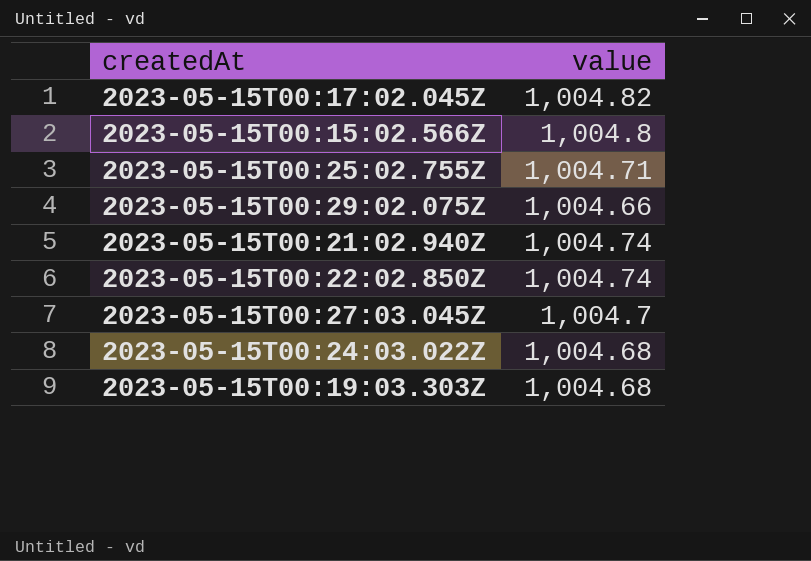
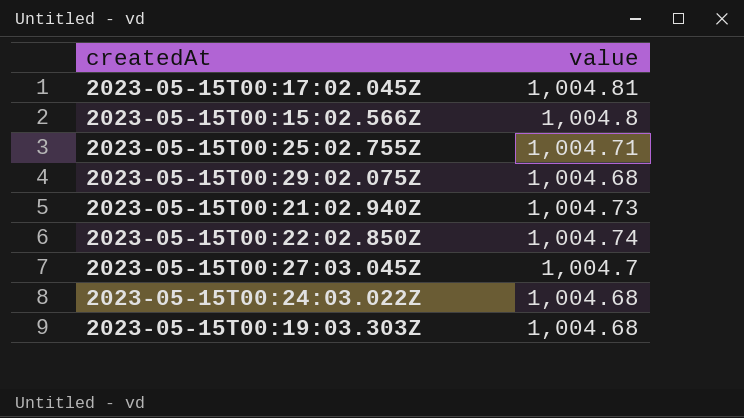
2023-05-15T00:17:02.045Z | value: 1,004.82 -> 1,004.81
2023-05-15T00:29:02.075Z | value: 1,004.66 -> 1,004.68
2023-05-15T00:21:02.940Z | value: 1,004.74 -> 1,004.73

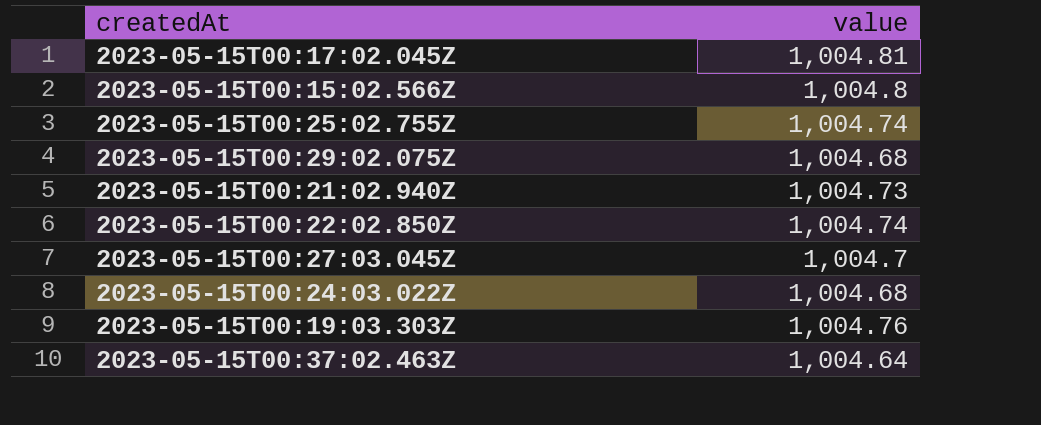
2023-05-15T00:25:02.755Z | value: 1,004.71 -> 1,004.74
2023-05-15T00:19:03.303Z | value: 1,004.68 -> 1,004.76
row 2023-05-15T00:37:02.463Z: none -> 1,004.64

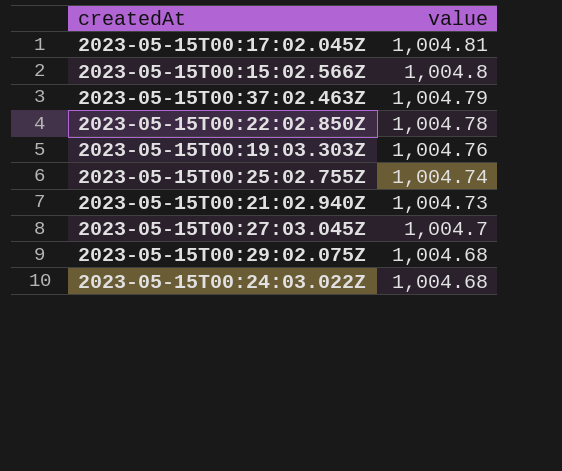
row order: none -> value descending
2023-05-15T00:37:02.463Z | value: 1,004.64 -> 1,004.79
2023-05-15T00:22:02.850Z | value: 1,004.74 -> 1,004.78

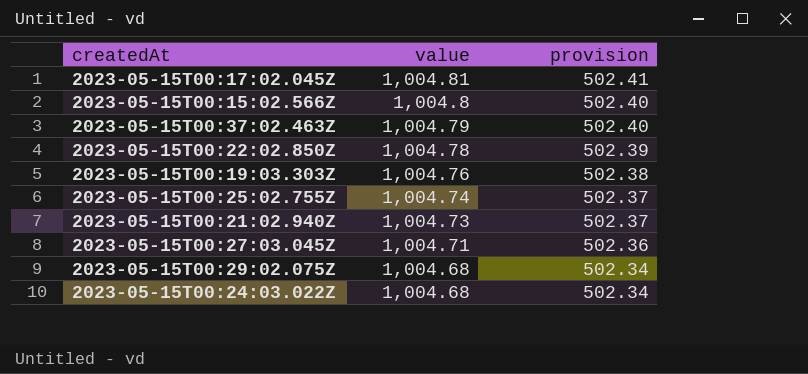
column provision | formula: none -> [value] * 0.5
2023-05-15T00:27:03.045Z | value: 1,004.7 -> 1,004.71

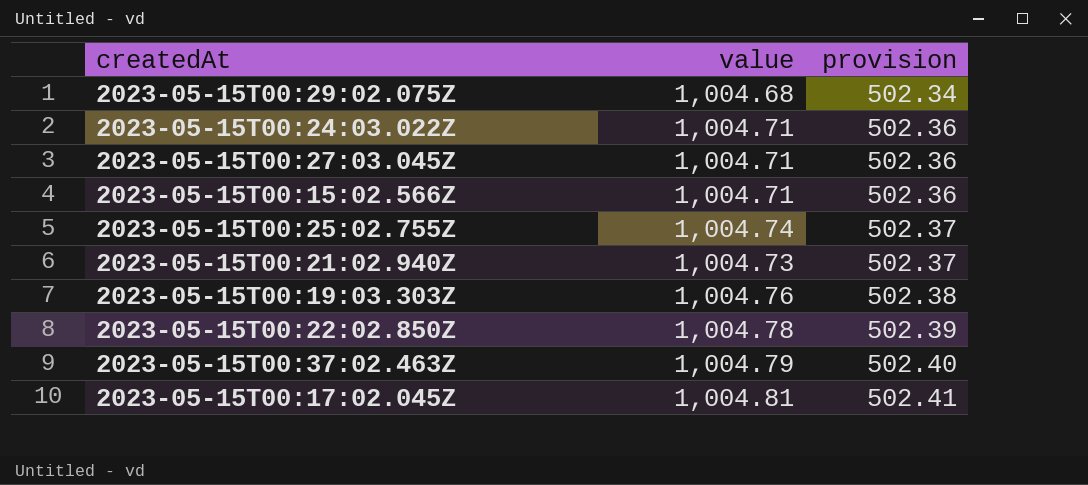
row order: value descending -> provision ascending
2023-05-15T00:24:03.022Z | value: 1,004.68 -> 1,004.71
2023-05-15T00:24:03.022Z | provision: 502.34 -> 502.36
2023-05-15T00:15:02.566Z | value: 1,004.8 -> 1,004.71
2023-05-15T00:15:02.566Z | provision: 502.40 -> 502.36

